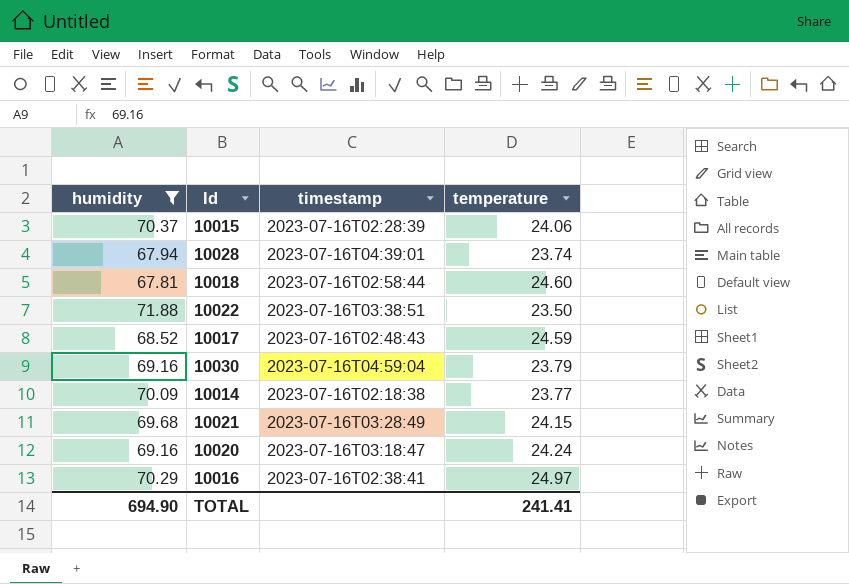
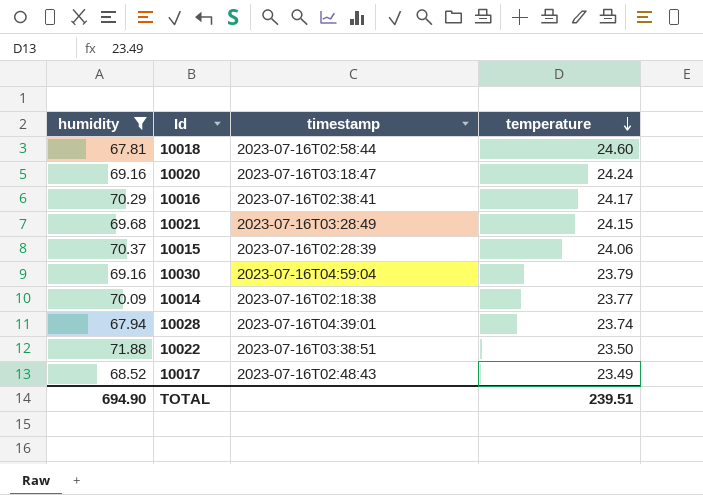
row order: none -> temperature descending
10016 | temperature: 24.97 -> 24.17
10017 | temperature: 24.59 -> 23.49
TOTAL | temperature: 241.41 -> 239.51

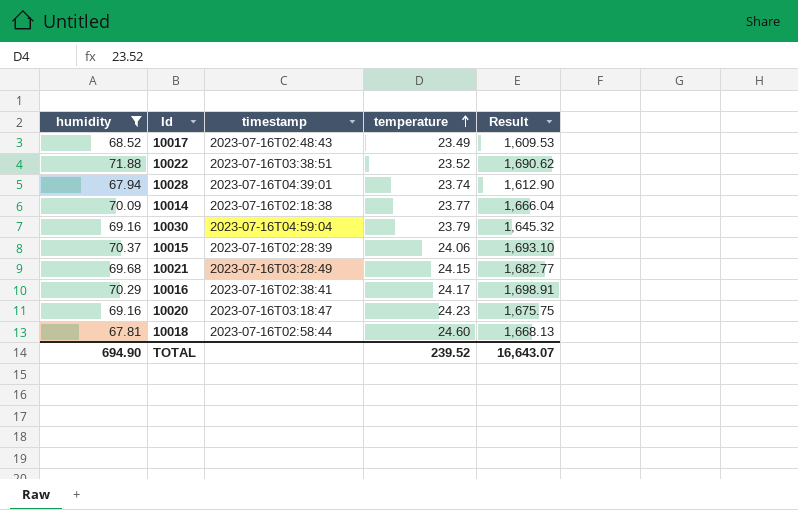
row order: temperature descending -> temperature ascending
column Result | formula: none -> [humidity] * [temperature]
10022 | temperature: 23.50 -> 23.52
10020 | temperature: 24.24 -> 24.23
TOTAL | temperature: 239.51 -> 239.52

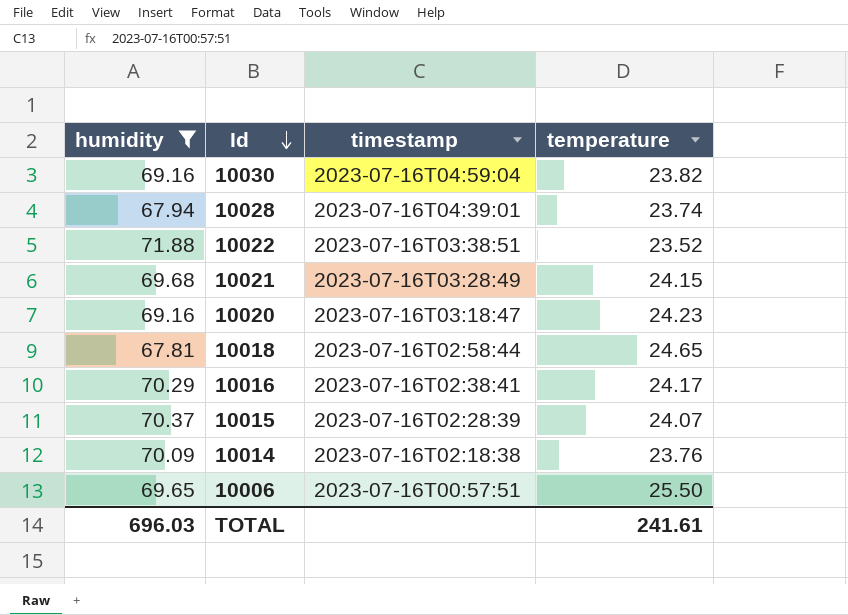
row order: temperature ascending -> Id descending
column Result | formula: [humidity] * [temperature] -> none
row 10017: 68.52 | 2023-07-16T02:48:43 | 23.49 | 1,609.53 -> none
10030 | temperature: 23.79 -> 23.82
10018 | temperature: 24.60 -> 24.65
10015 | temperature: 24.06 -> 24.07
10014 | temperature: 23.77 -> 23.76
row 10006: none -> 69.65 | 2023-07-16T00:57:51 | 25.50
TOTAL | humidity: 694.90 -> 696.03
TOTAL | temperature: 239.52 -> 241.61

